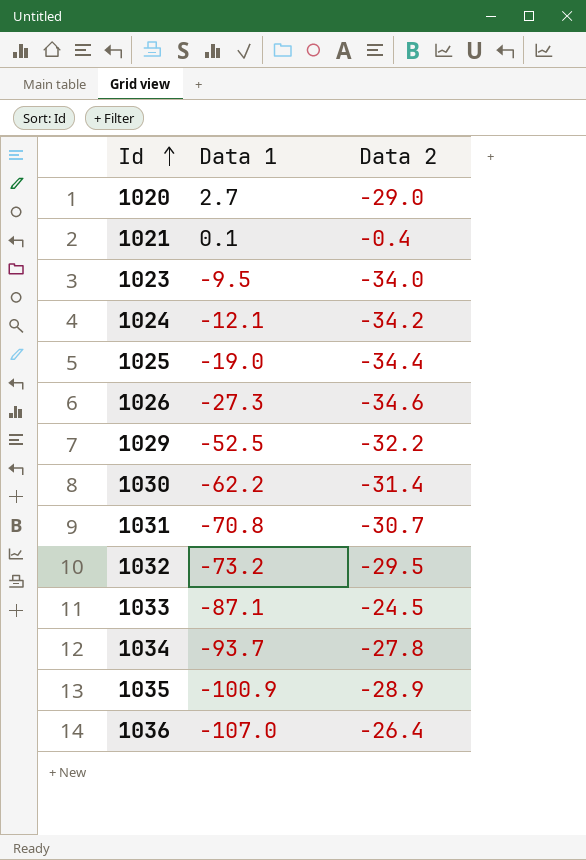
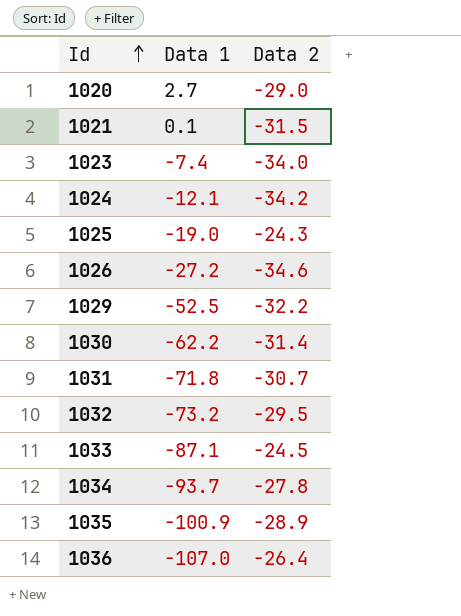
1021 | Data 2: -0.4 -> -31.5
1023 | Data 1: -9.5 -> -7.4
1025 | Data 2: -34.4 -> -24.3
1026 | Data 1: -27.3 -> -27.2
1031 | Data 1: -70.8 -> -71.8

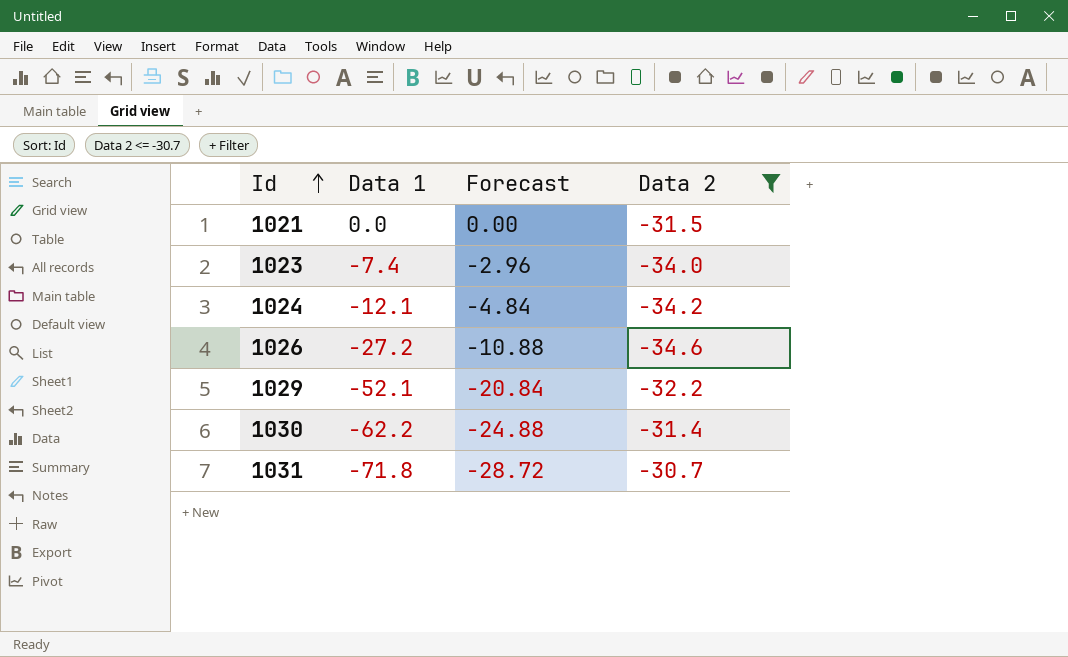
filter: none -> Data 2 <= -30.7
column Forecast | formula: none -> [Data 1] * 0.4
1021 | Data 1: 0.1 -> 0.0
1029 | Data 1: -52.5 -> -52.1

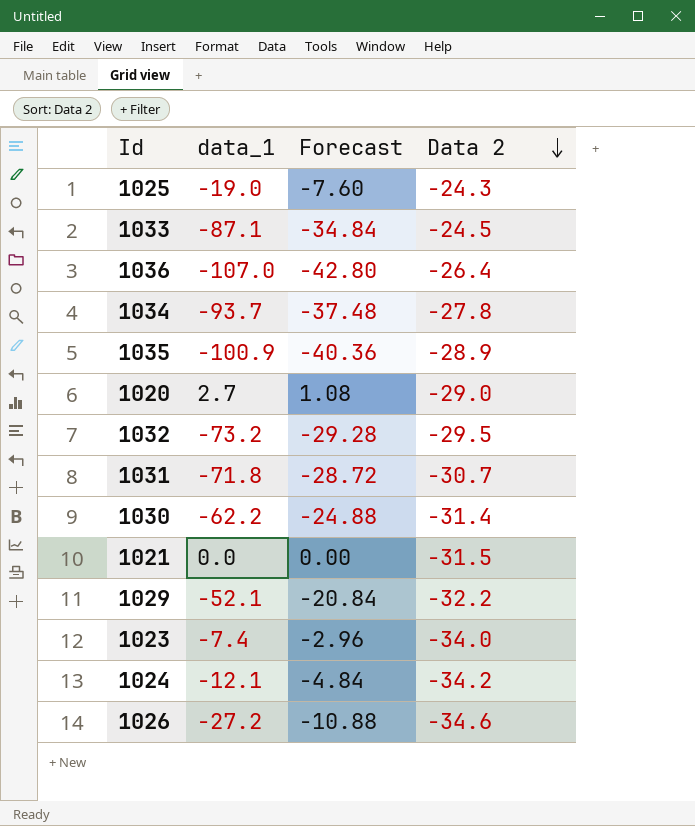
filter: Data 2 <= -30.7 -> none
row order: Id ascending -> Data 2 descending
column name: Data 1 -> data_1

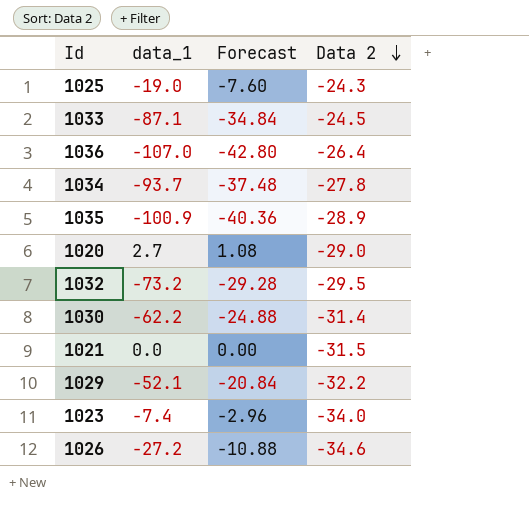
row 1031: -71.8 | -28.72 | -30.7 -> none
row 1024: -12.1 | -4.84 | -34.2 -> none

